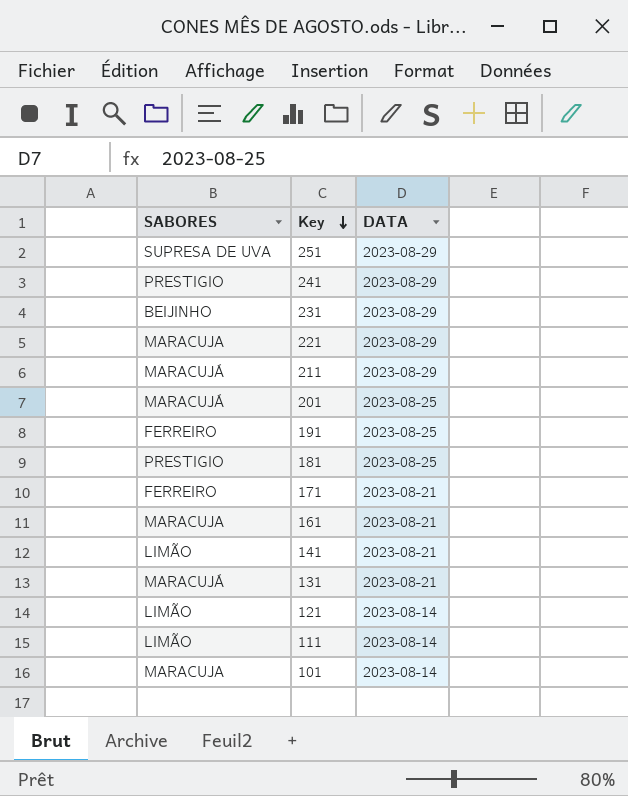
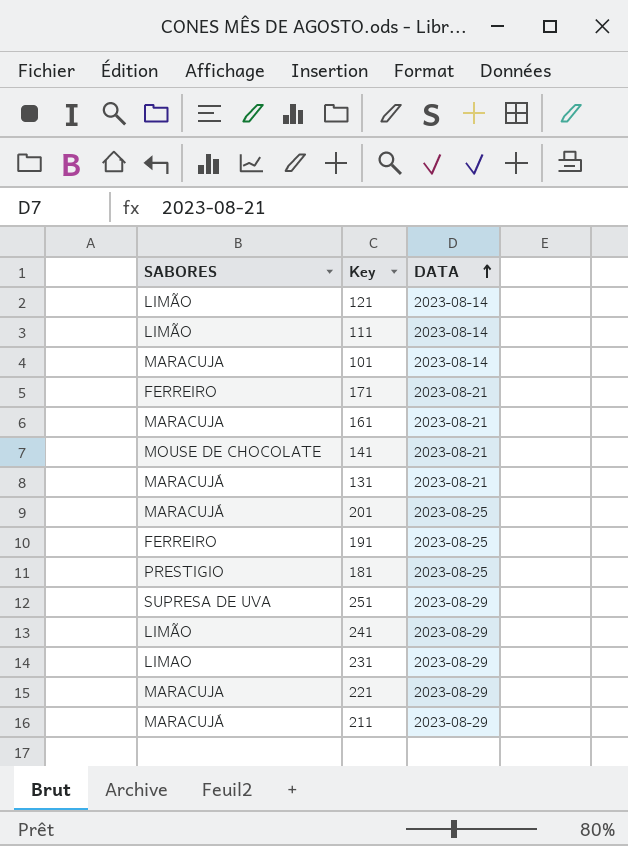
row order: Key descending -> DATA ascending
141 | SABORES: LIMÃO -> MOUSE DE CHOCOLATE
241 | SABORES: PRESTIGIO -> LIMÃO
231 | SABORES: BEIJINHO -> LIMAO

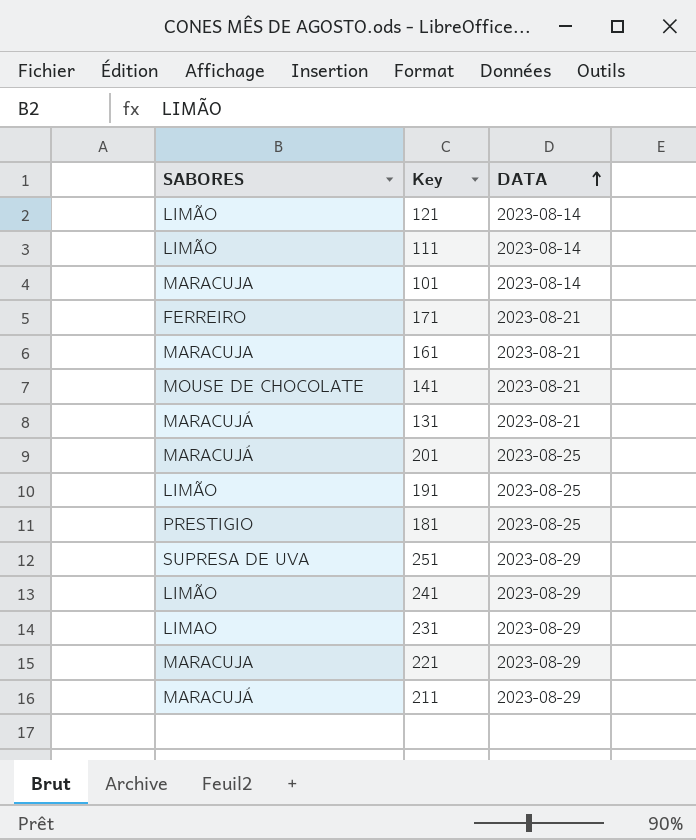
191 | SABORES: FERREIRO -> LIMÃO

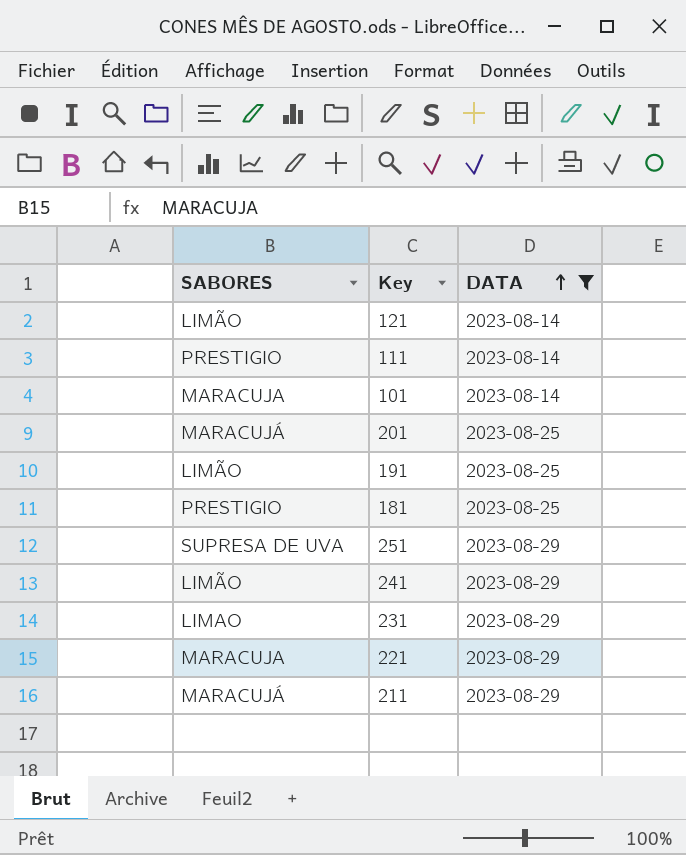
filter: none -> DATA != 2023-08-21
111 | SABORES: LIMÃO -> PRESTIGIO

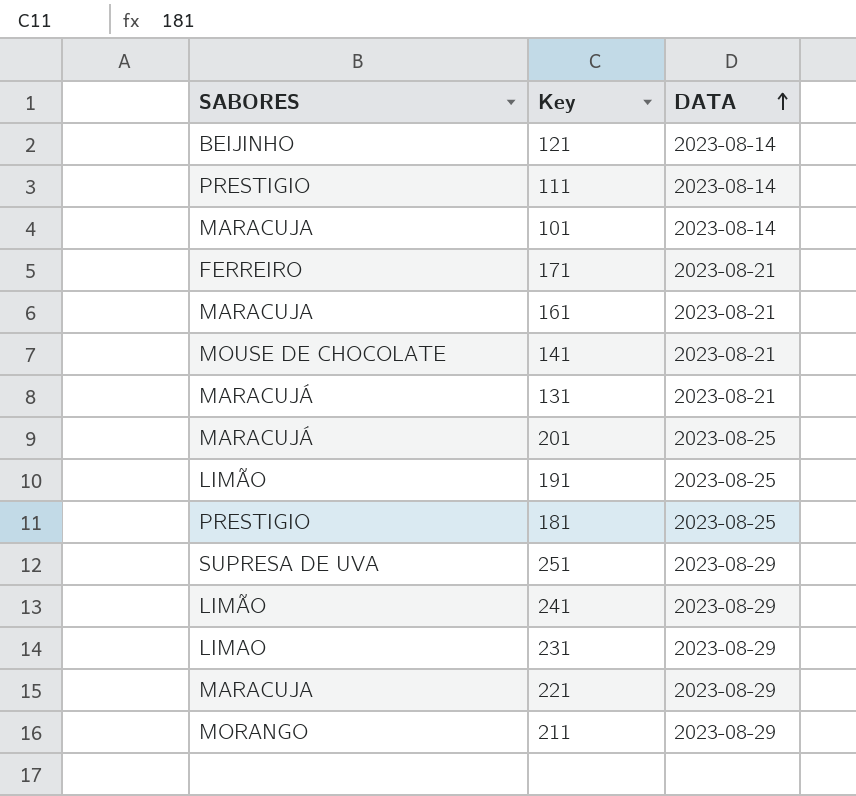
filter: DATA != 2023-08-21 -> none
121 | SABORES: LIMÃO -> BEIJINHO
211 | SABORES: MARACUJÁ -> MORANGO

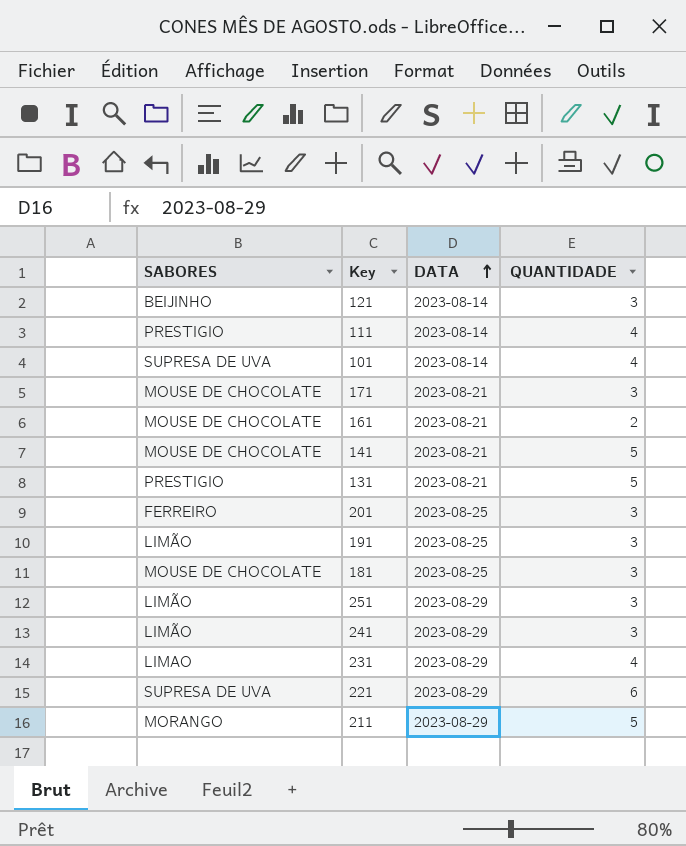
column QUANTIDADE | position: none -> 4
101 | SABORES: MARACUJA -> SUPRESA DE UVA
171 | SABORES: FERREIRO -> MOUSE DE CHOCOLATE
161 | SABORES: MARACUJA -> MOUSE DE CHOCOLATE
131 | SABORES: MARACUJÁ -> PRESTIGIO
201 | SABORES: MARACUJÁ -> FERREIRO
181 | SABORES: PRESTIGIO -> MOUSE DE CHOCOLATE
251 | SABORES: SUPRESA DE UVA -> LIMÃO
221 | SABORES: MARACUJA -> SUPRESA DE UVA

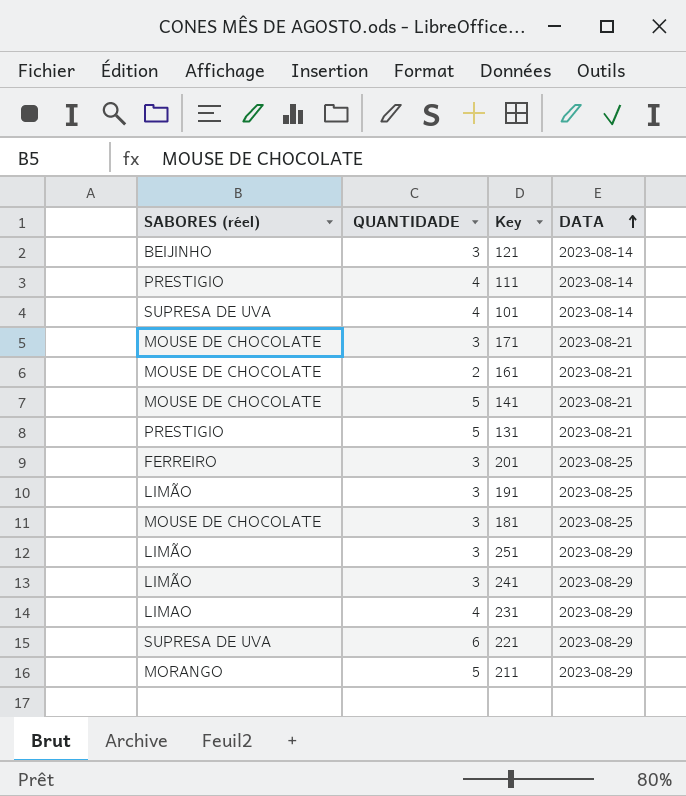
column name: SABORES -> SABORES (réel)
column QUANTIDADE | position: 4 -> 2

